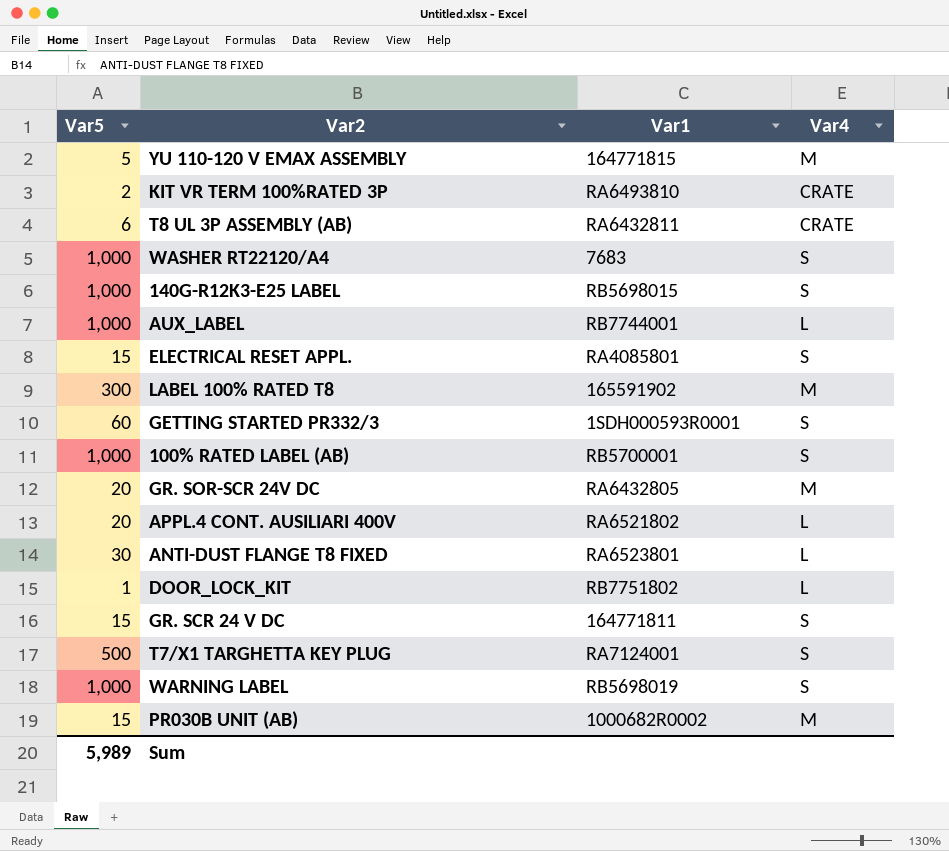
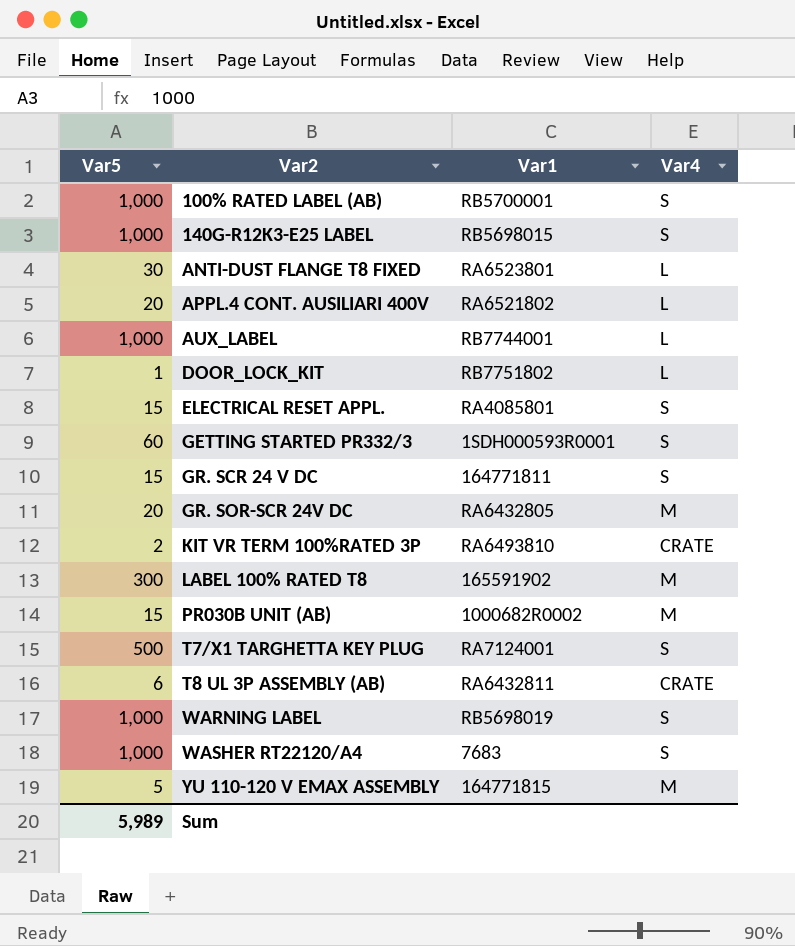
row order: none -> Var2 ascending

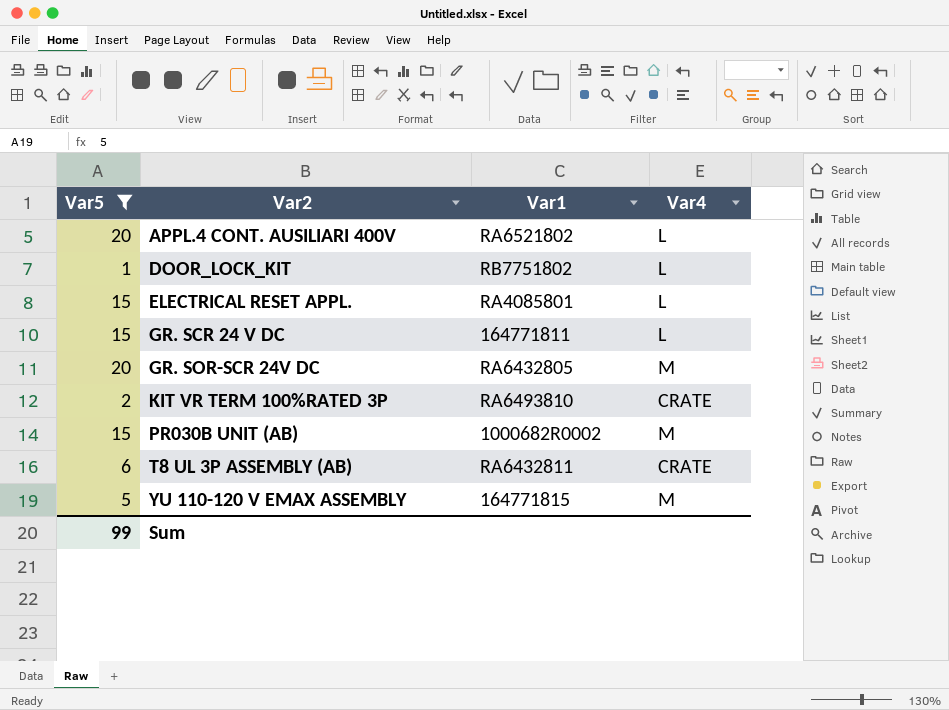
filter: none -> Var5 <= 20
ELECTRICAL RESET APPL. | Var4: S -> L
GR. SCR 24 V DC | Var4: S -> L
Sum | Var5: 5,989 -> 99

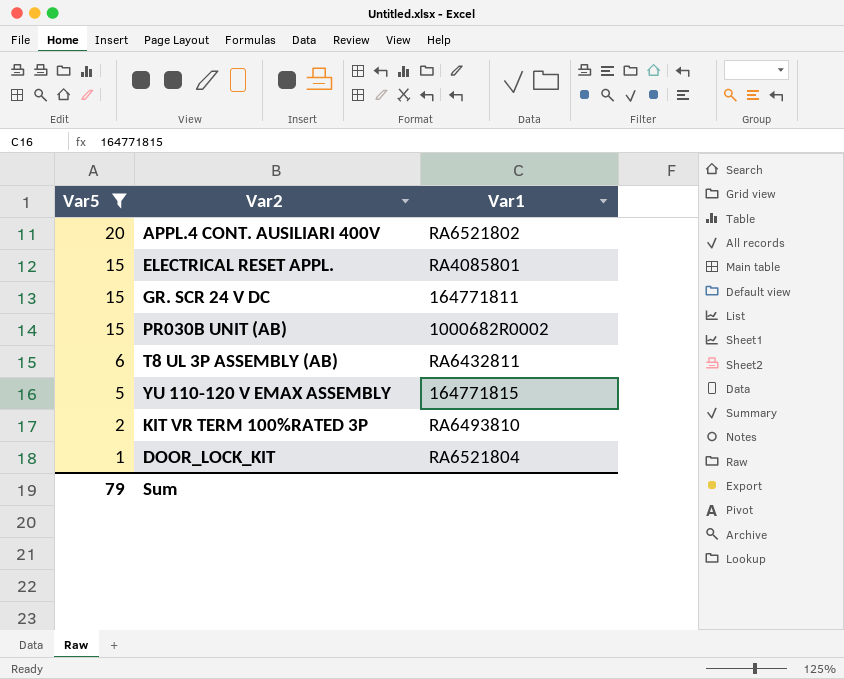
row order: Var2 ascending -> Var5 descending
column Var4 | position: 4 -> none
row GR. SOR-SCR 24V DC: 20 | RA6432805 | M -> none
DOOR_LOCK_KIT | Var1: RB7751802 -> RA6521804
Sum | Var5: 99 -> 79

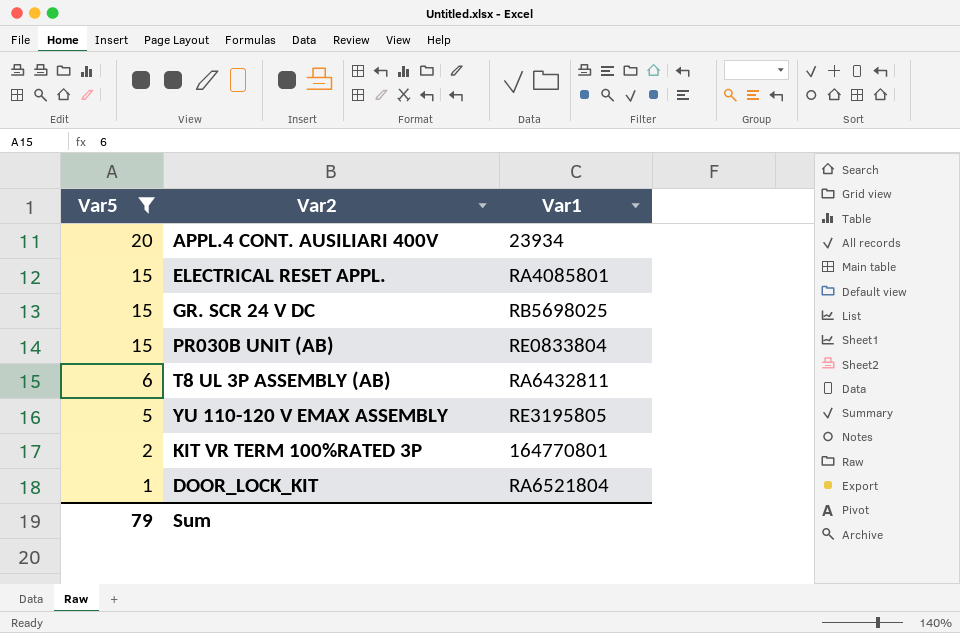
APPL.4 CONT. AUSILIARI 400V | Var1: RA6521802 -> 23934
GR. SCR 24 V DC | Var1: 164771811 -> RB5698025
PR030B UNIT (AB) | Var1: 1000682R0002 -> RE0833804
YU 110-120 V EMAX ASSEMBLY | Var1: 164771815 -> RE3195805
KIT VR TERM 100%RATED 3P | Var1: RA6493810 -> 164770801

